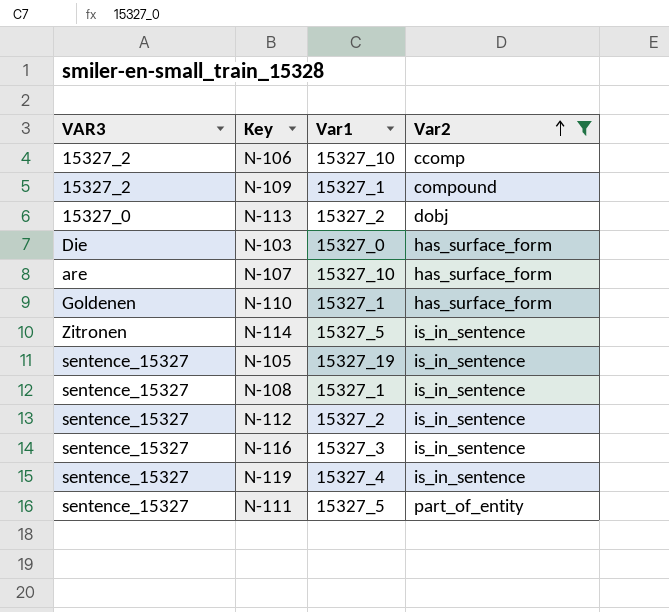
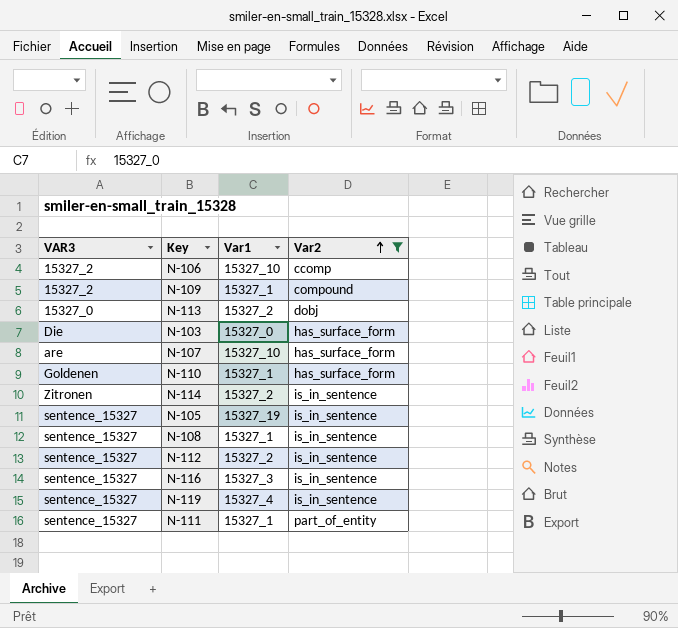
N-114 | Var1: 15327_5 -> 15327_2
N-111 | Var1: 15327_5 -> 15327_1

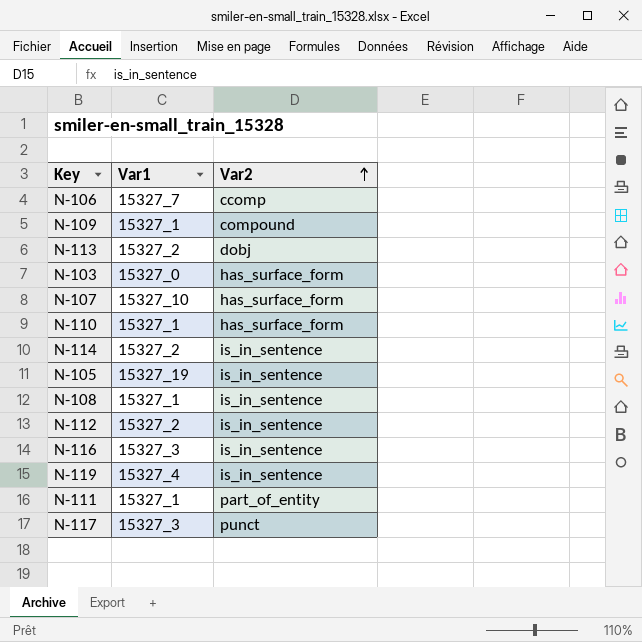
filter: Var2 != punct -> none
column VAR3 | position: 1 -> none
N-106 | Var1: 15327_10 -> 15327_7

